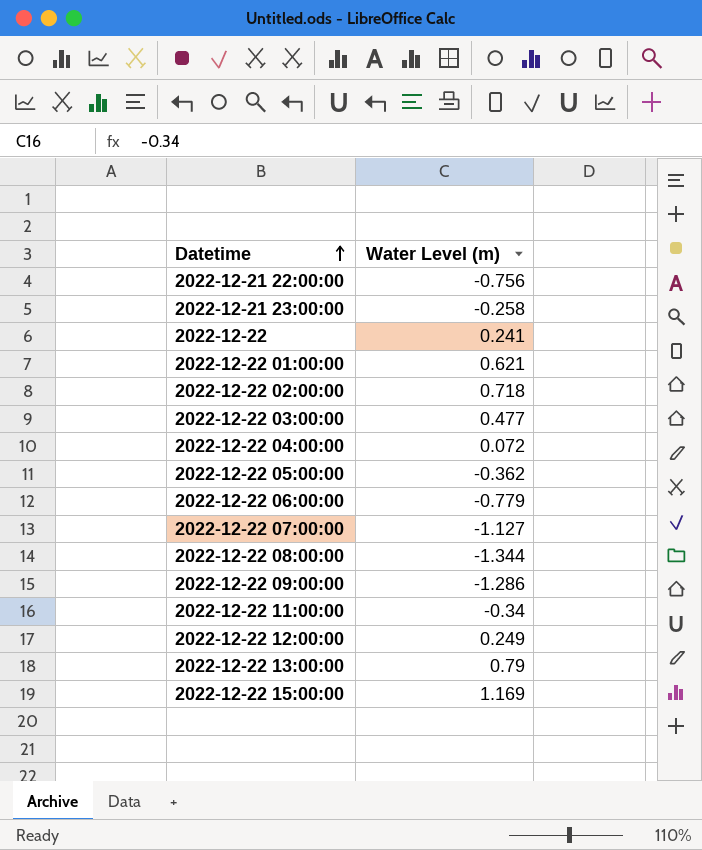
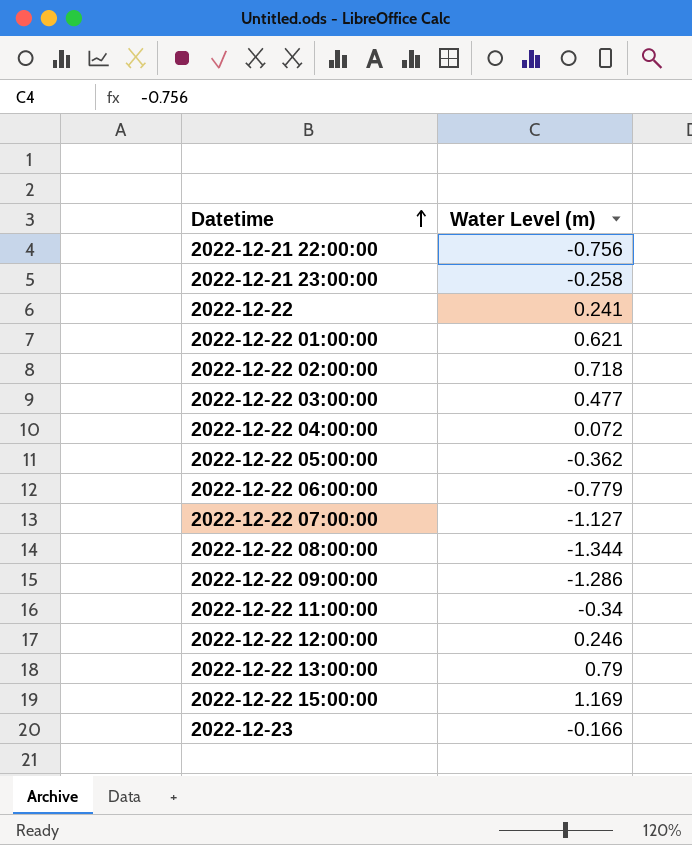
2022-12-22 12:00:00 | Water Level (m): 0.249 -> 0.246
row 2022-12-23: none -> -0.166

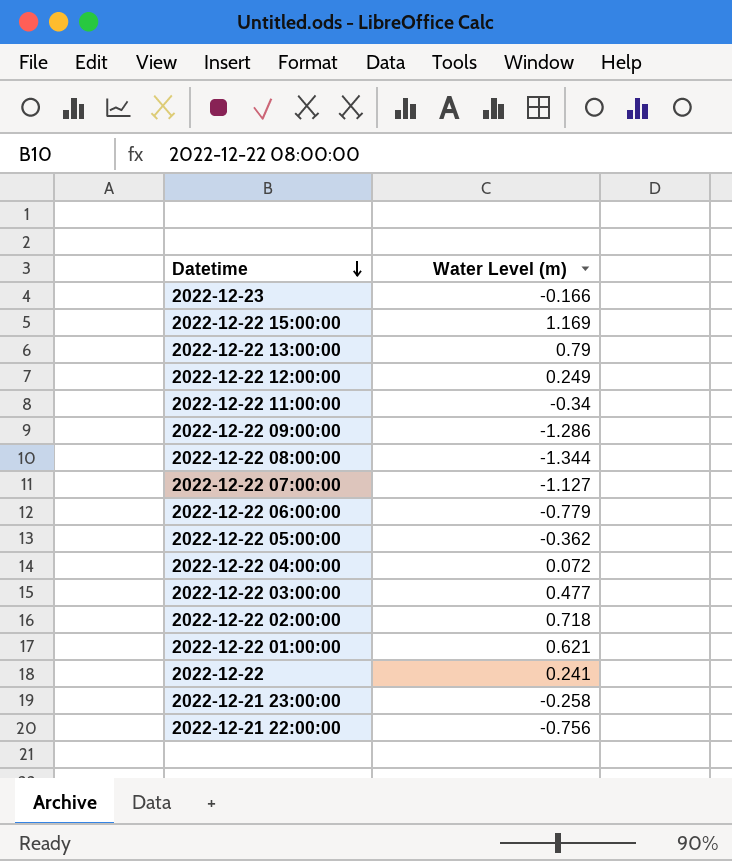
row order: Datetime ascending -> Datetime descending
2022-12-22 12:00:00 | Water Level (m): 0.246 -> 0.249

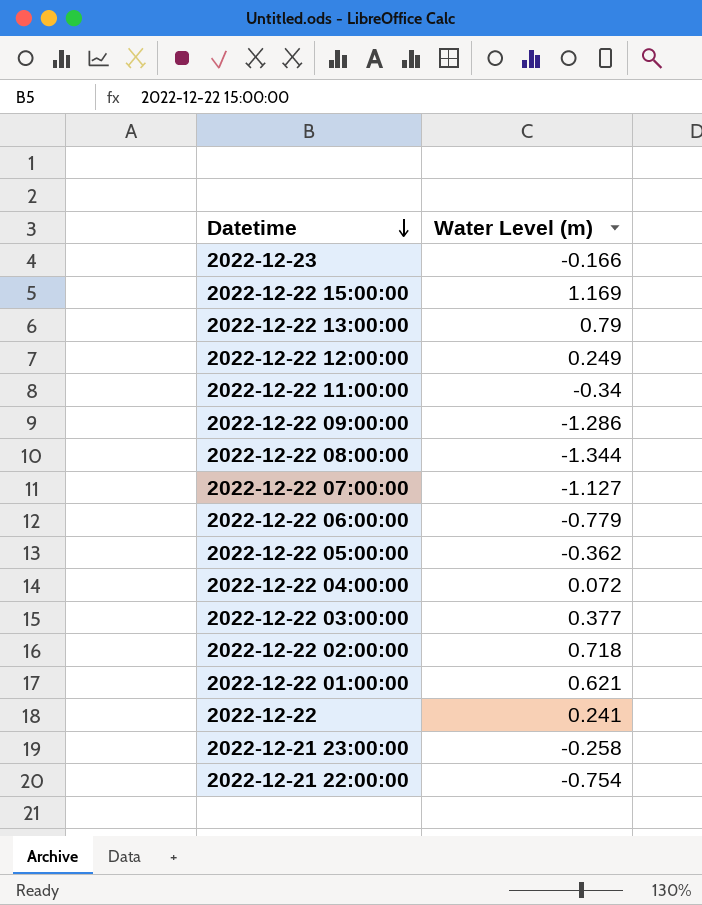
2022-12-22 03:00:00 | Water Level (m): 0.477 -> 0.377
2022-12-21 22:00:00 | Water Level (m): -0.756 -> -0.754

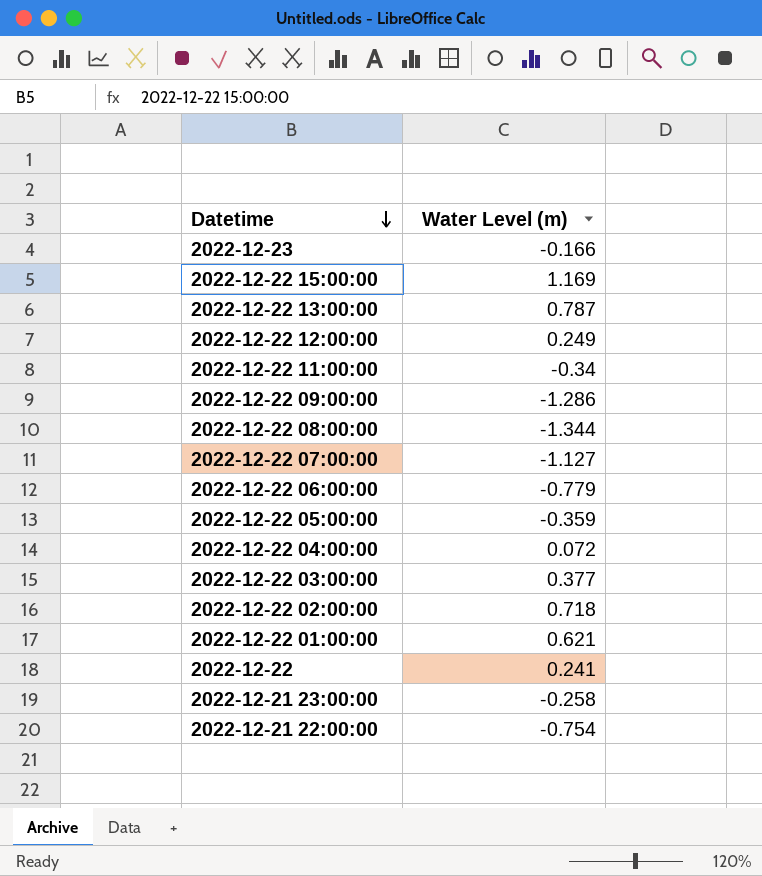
2022-12-22 13:00:00 | Water Level (m): 0.79 -> 0.787
2022-12-22 05:00:00 | Water Level (m): -0.362 -> -0.359

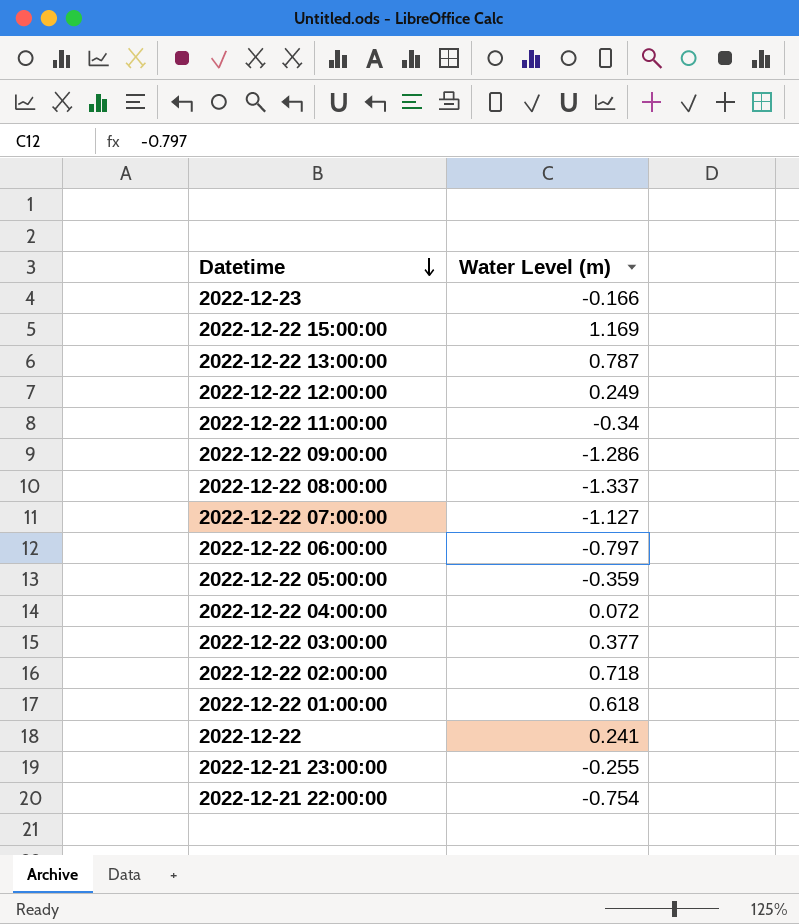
2022-12-22 08:00:00 | Water Level (m): -1.344 -> -1.337
2022-12-22 06:00:00 | Water Level (m): -0.779 -> -0.797
2022-12-22 01:00:00 | Water Level (m): 0.621 -> 0.618
2022-12-21 23:00:00 | Water Level (m): -0.258 -> -0.255

